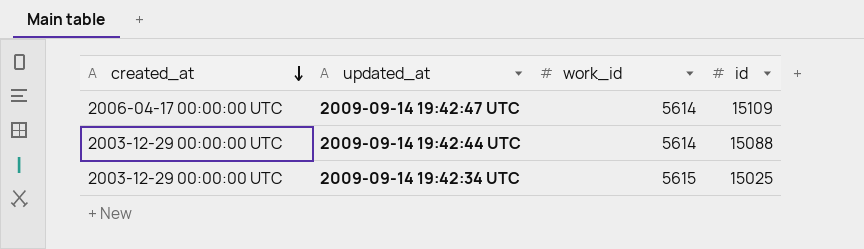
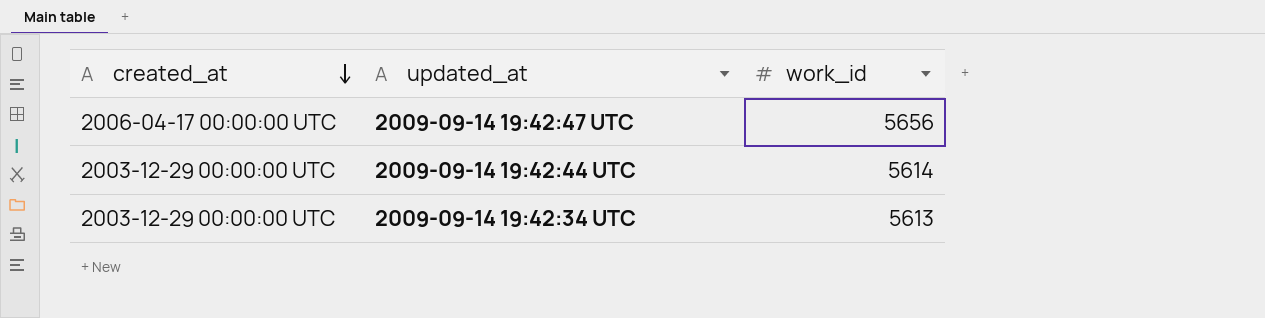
column id | position: 4 -> none
2009-09-14 19:42:47 UTC | work_id: 5614 -> 5656
2009-09-14 19:42:34 UTC | work_id: 5615 -> 5613

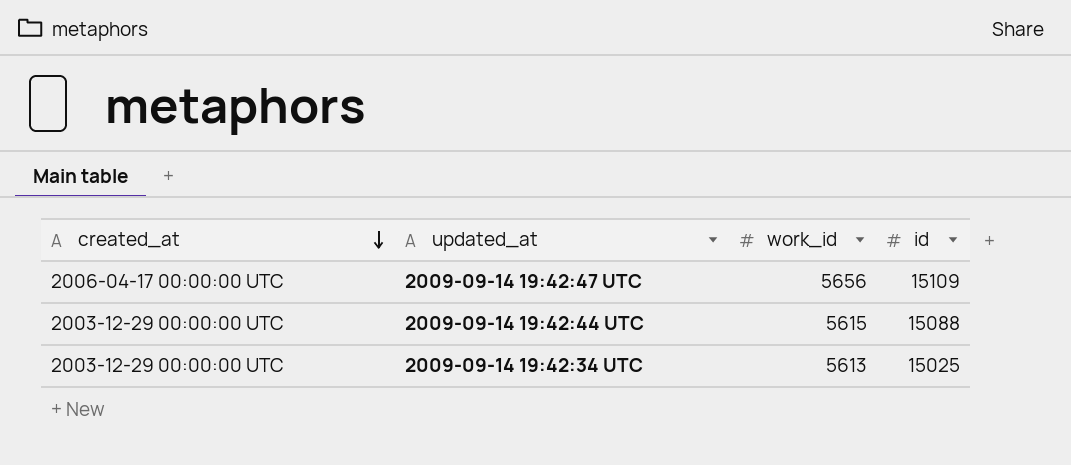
column id | position: none -> 4
2009-09-14 19:42:44 UTC | work_id: 5614 -> 5615

